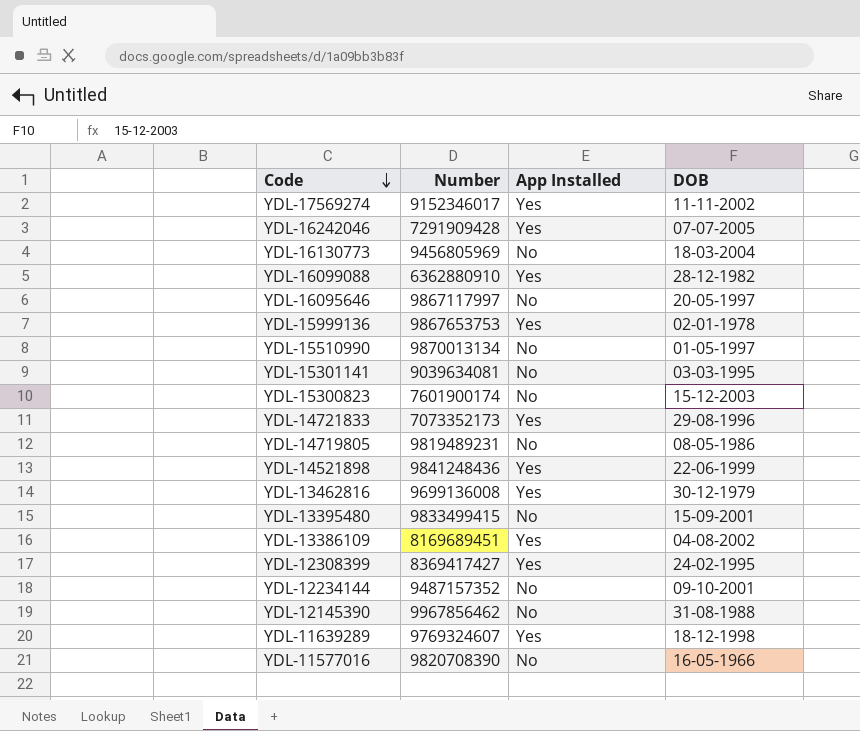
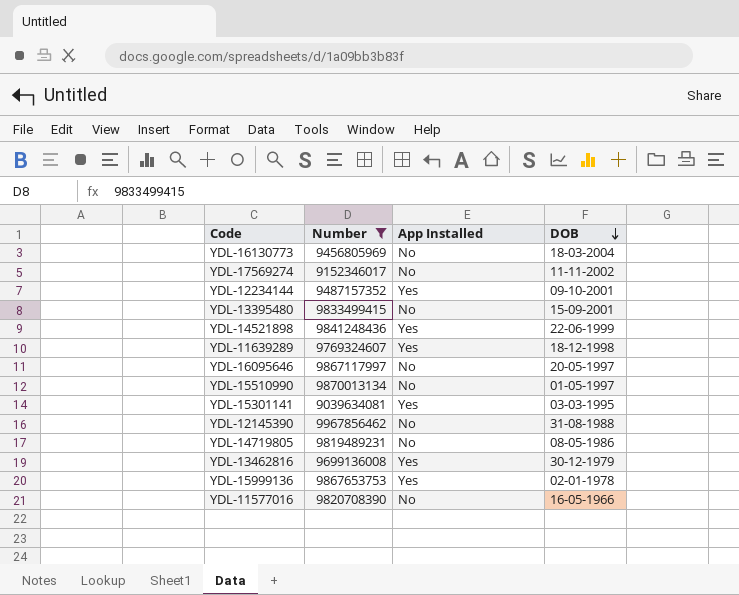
filter: none -> Number >= 9039634081
row order: Code descending -> DOB descending
YDL-17569274 | App Installed: Yes -> No
YDL-12234144 | App Installed: No -> Yes
YDL-15301141 | App Installed: No -> Yes

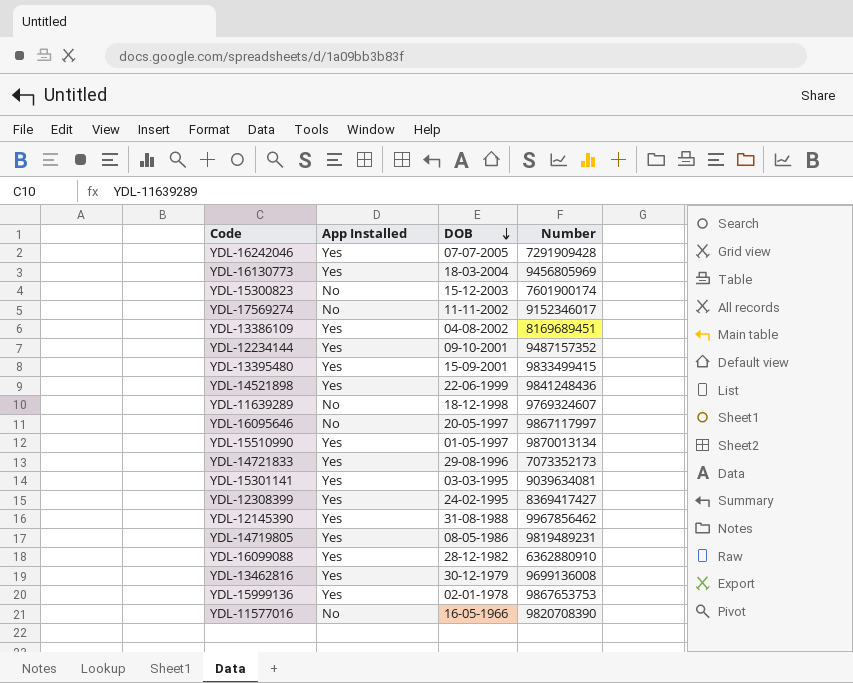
filter: Number >= 9039634081 -> none
column Number | position: 2 -> 4
YDL-16130773 | App Installed: No -> Yes
YDL-13395480 | App Installed: No -> Yes
YDL-11639289 | App Installed: Yes -> No
YDL-15510990 | App Installed: No -> Yes
YDL-12145390 | App Installed: No -> Yes
YDL-14719805 | App Installed: No -> Yes

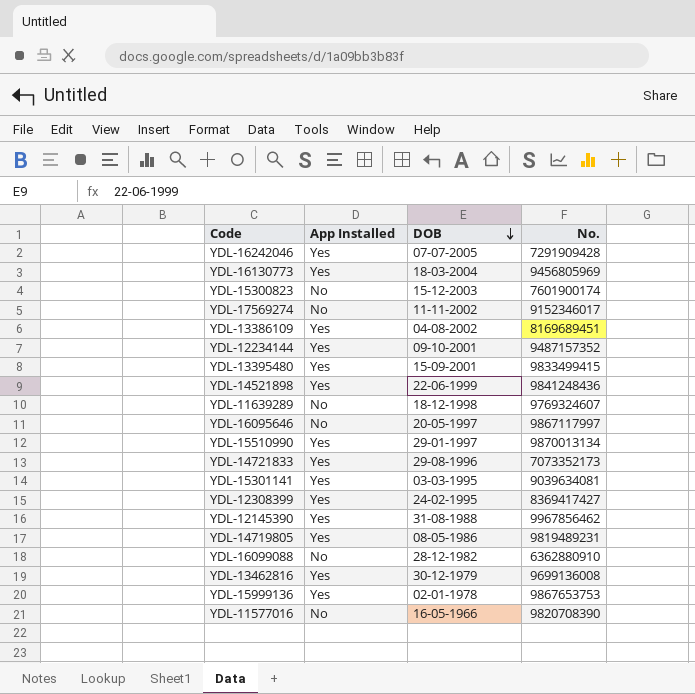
column name: Number -> No.
YDL-15510990 | DOB: 01-05-1997 -> 29-01-1997
YDL-16099088 | App Installed: Yes -> No

